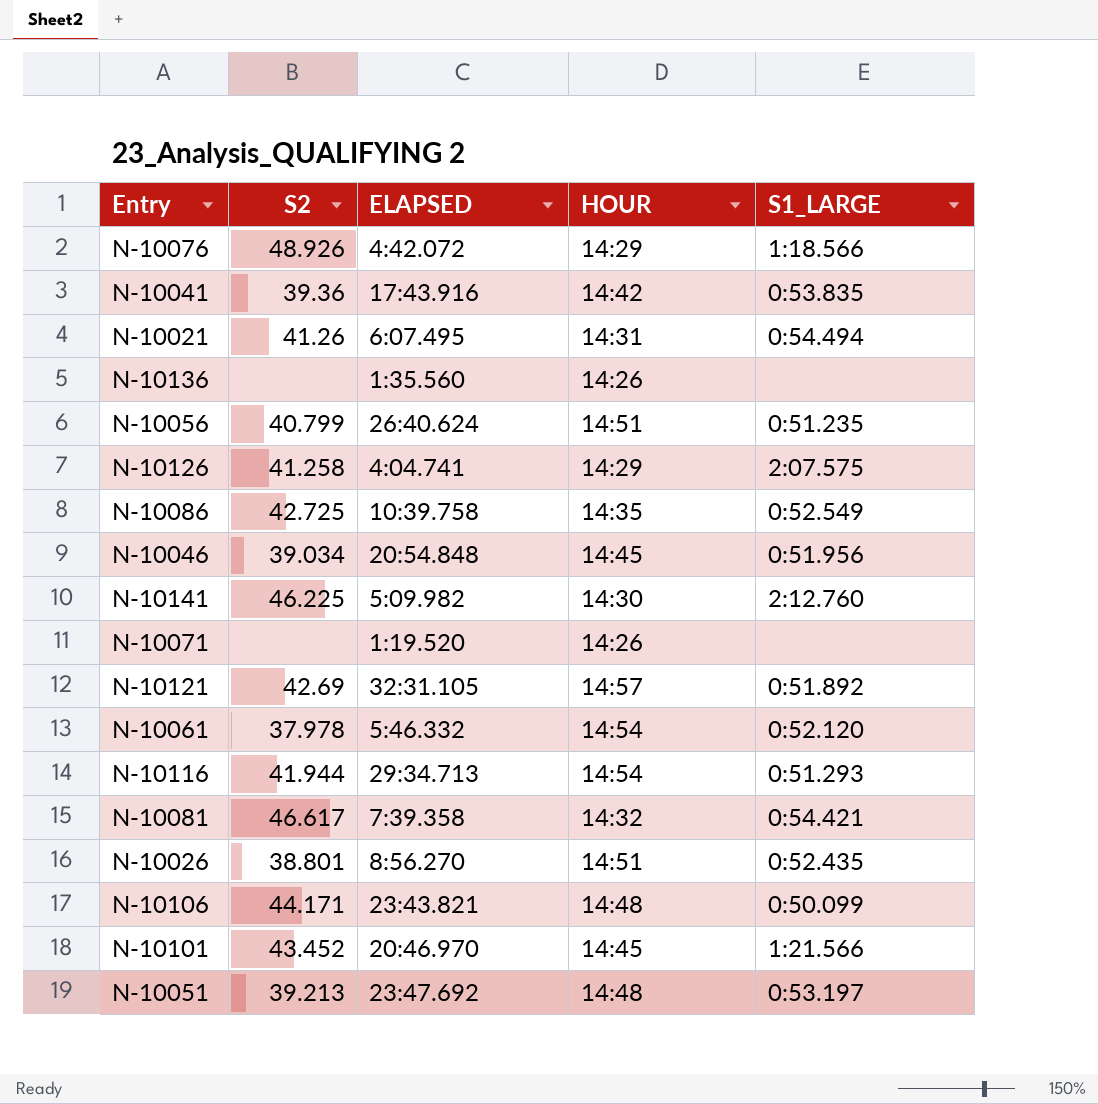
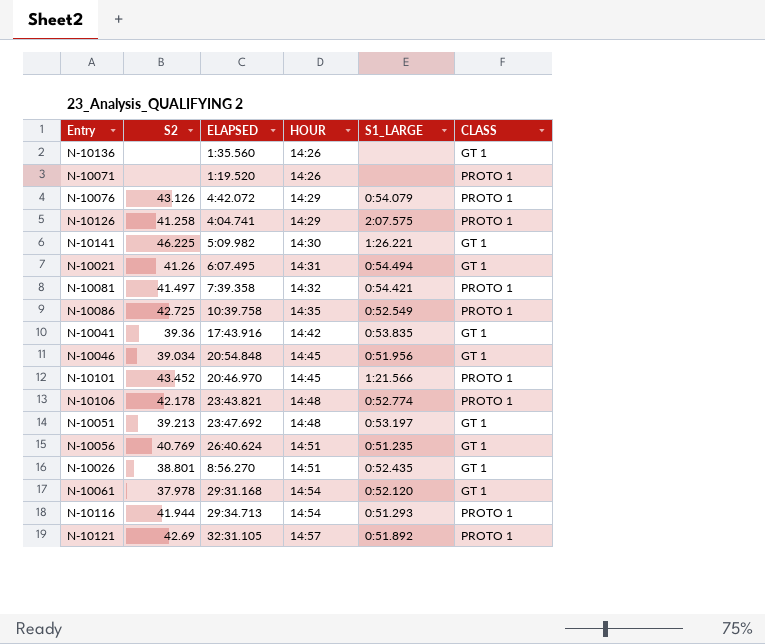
row order: none -> HOUR ascending
column CLASS | position: none -> 6
N-10076 | S2: 48.926 -> 43.126
N-10076 | S1_LARGE: 1:18.566 -> 0:54.079
N-10141 | S1_LARGE: 2:12.760 -> 1:26.221
N-10081 | S2: 46.617 -> 41.497
N-10106 | S2: 44.171 -> 42.178
N-10106 | S1_LARGE: 0:50.099 -> 0:52.774
N-10056 | S2: 40.799 -> 40.769
N-10061 | ELAPSED: 5:46.332 -> 29:31.168

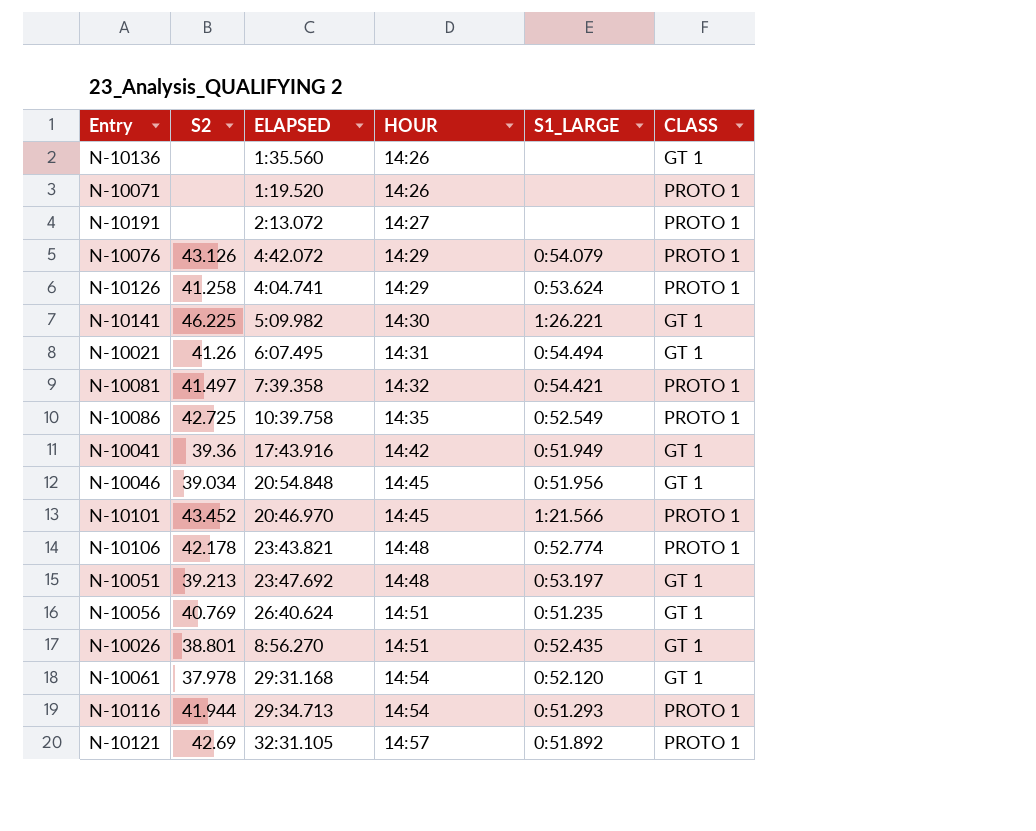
row N-10191: none -> none | 2:13.072 | 14:27 | none | PROTO 1
N-10126 | S1_LARGE: 2:07.575 -> 0:53.624
N-10041 | S1_LARGE: 0:53.835 -> 0:51.949

